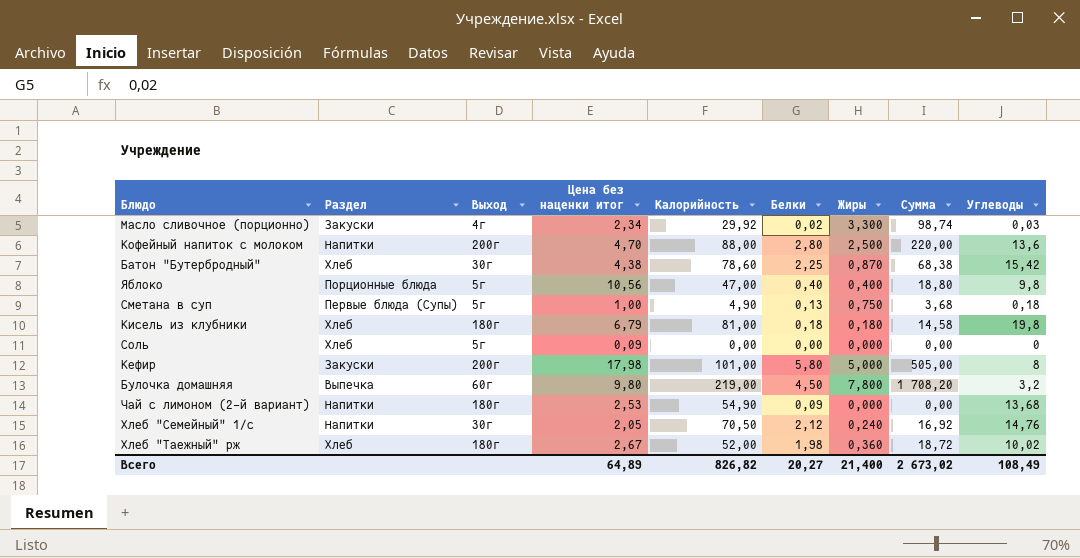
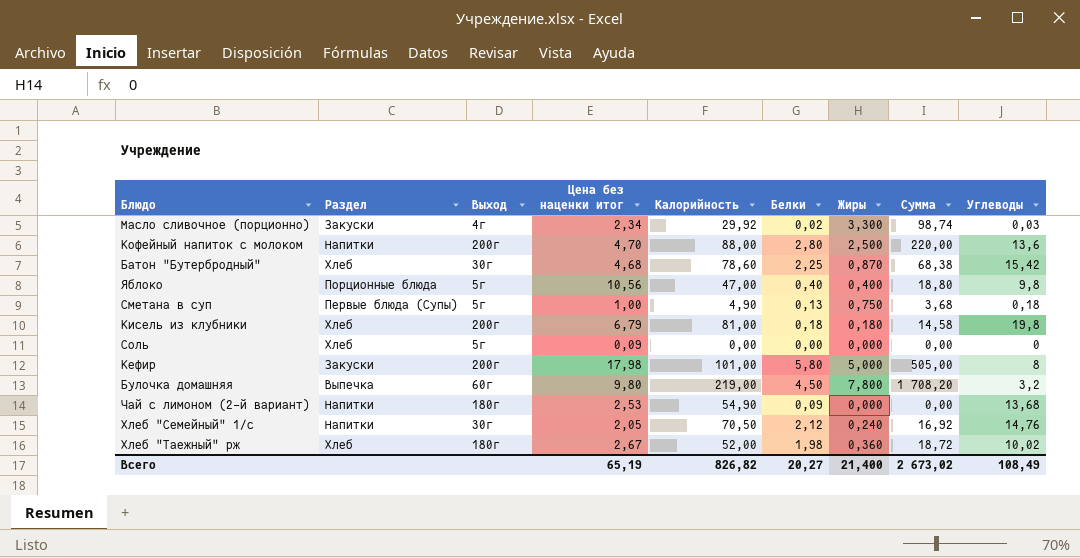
Батон "Бутербродный" | Цена без наценки итог: 4,38 -> 4,68
Кисель из клубники | Выход: 180г -> 200г
Всего | Цена без наценки итог: 64,89 -> 65,19

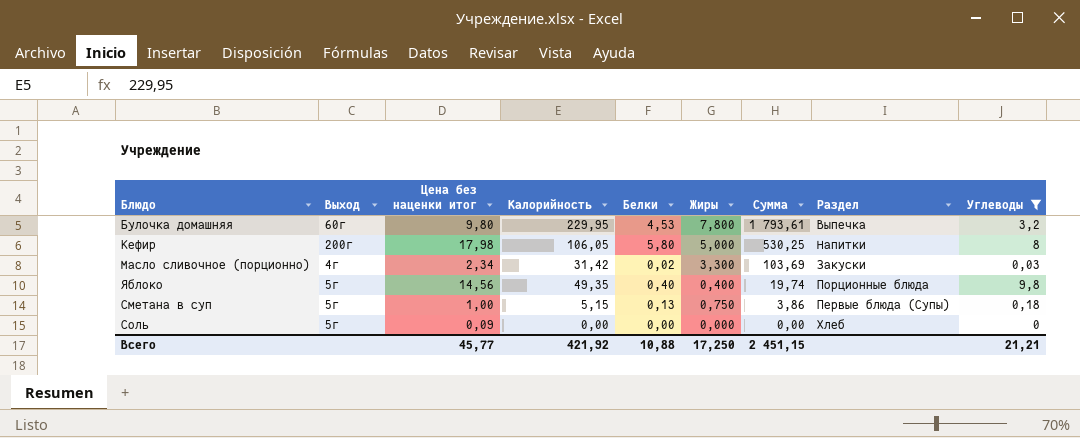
filter: none -> Углеводы <= 9,8
row order: none -> Сумма descending
column Раздел | position: 2 -> 8
Булочка домашняя | Калорийность: 219,00 -> 229,95
Булочка домашняя | Белки: 4,50 -> 4,53
Булочка домашняя | Сумма: 1 708,20 -> 1 793,61
Кефир | Калорийность: 101,00 -> 106,05
Кефир | Сумма: 505,00 -> 530,25
Кефир | Раздел: Закуски -> Напитки
Масло сливочное (порционно) | Калорийность: 29,92 -> 31,42
Масло сливочное (порционно) | Сумма: 98,74 -> 103,69
Яблоко | Цена без наценки итог: 10,56 -> 14,56
Яблоко | Калорийность: 47,00 -> 49,35
Яблоко | Сумма: 18,80 -> 19,74
Сметана в суп | Калорийность: 4,90 -> 5,15
Сметана в суп | Сумма: 3,68 -> 3,86
Всего | Цена без наценки итог: 65,19 -> 45,77
Всего | Калорийность: 826,82 -> 421,92
Всего | Белки: 20,27 -> 10,88
Всего | Жиры: 21,400 -> 17,250
Всего | Сумма: 2 673,02 -> 2 451,15
Всего | Углеводы: 108,49 -> 21,21

